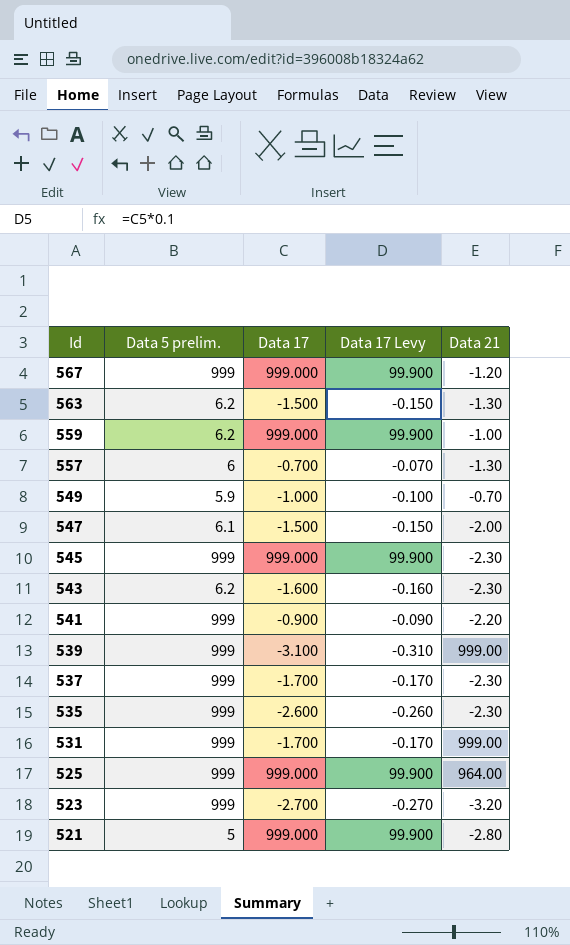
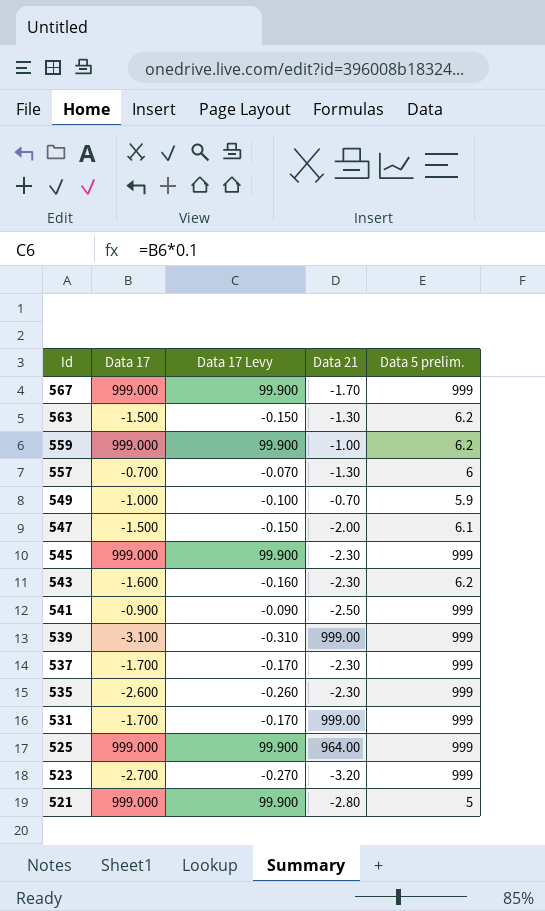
column Data 5 prelim. | position: 2 -> 5
567 | Data 21: -1.20 -> -1.70
541 | Data 21: -2.20 -> -2.50

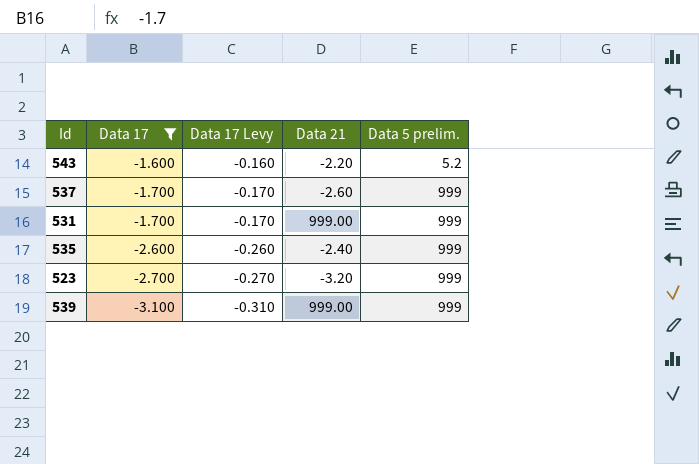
filter: none -> Data 17 <= -1.600
row order: Id descending -> Data 17 descending
543 | Data 21: -2.30 -> -2.20
543 | Data 5 prelim.: 6.2 -> 5.2
537 | Data 21: -2.30 -> -2.60
535 | Data 21: -2.30 -> -2.40

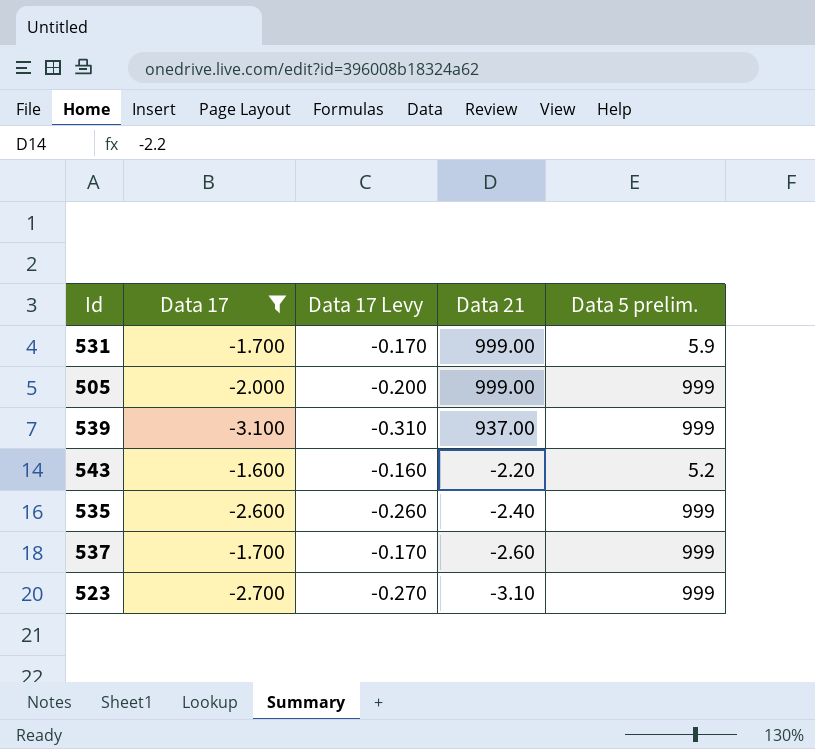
row order: Data 17 descending -> Data 21 descending
531 | Data 5 prelim.: 999 -> 5.9
row 505: none -> -2.000 | -0.200 | 999.00 | 999
539 | Data 21: 999.00 -> 937.00
523 | Data 21: -3.20 -> -3.10

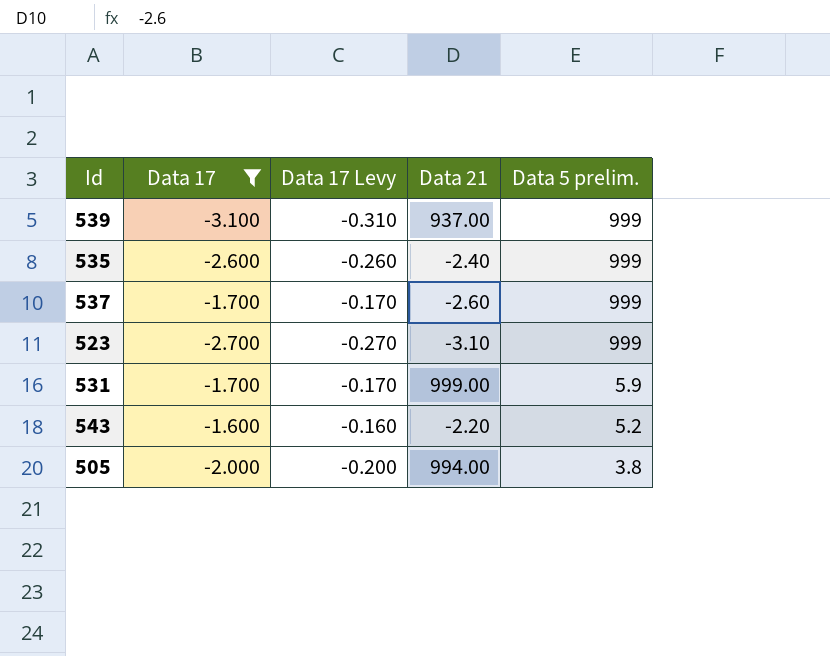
row order: Data 21 descending -> Data 5 prelim. descending
505 | Data 21: 999.00 -> 994.00
505 | Data 5 prelim.: 999 -> 3.8

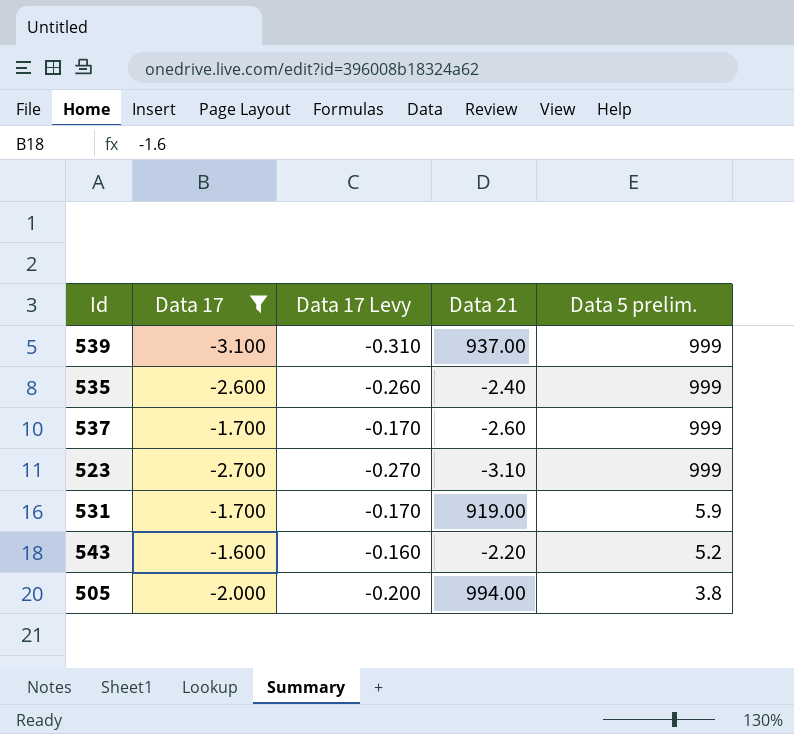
531 | Data 21: 999.00 -> 919.00

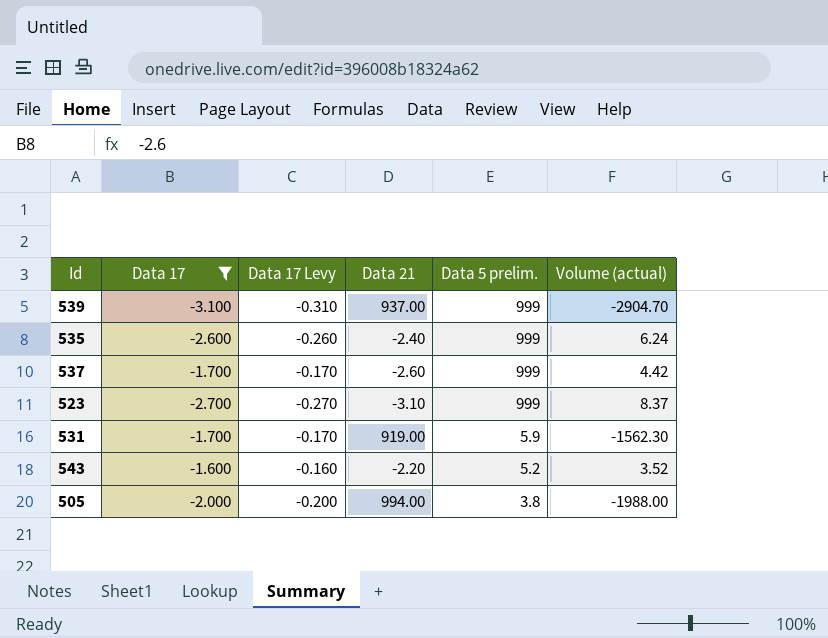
column Volume (actual) | formula: none -> [Data 17] * [Data 21]

